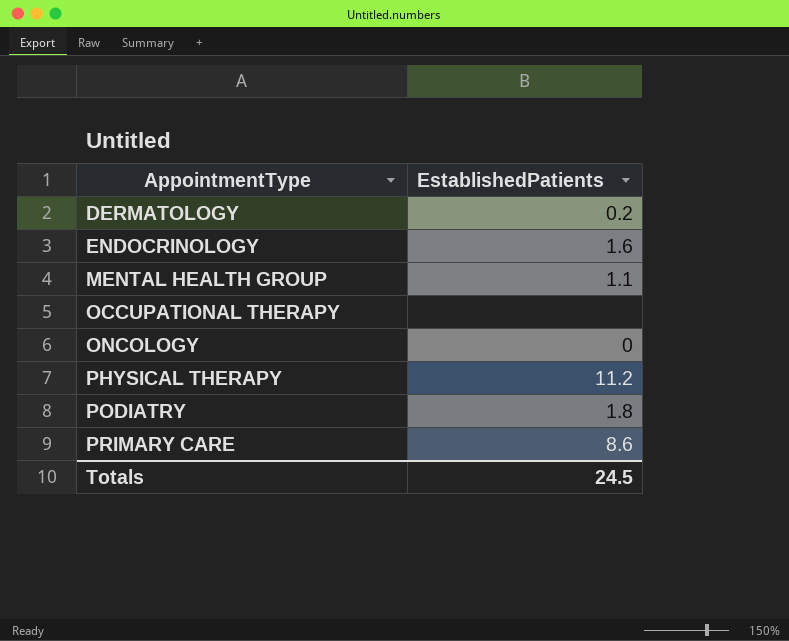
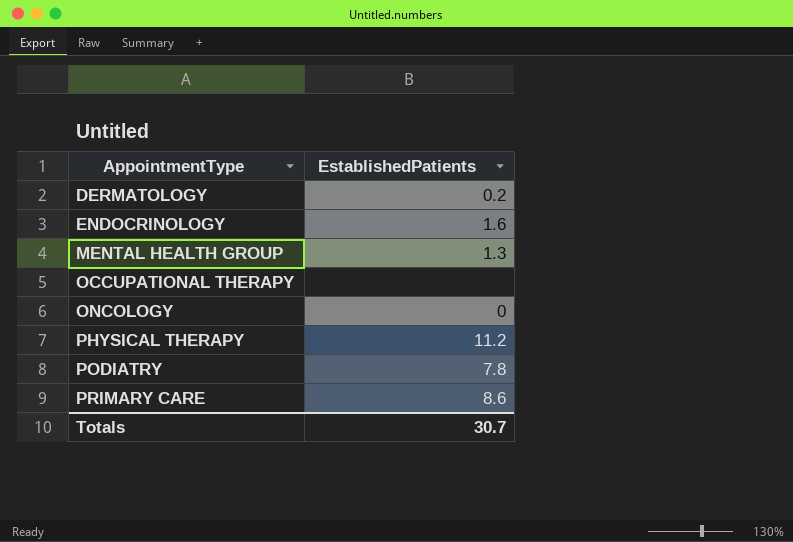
MENTAL HEALTH GROUP | EstablishedPatients: 1.1 -> 1.3
PODIATRY | EstablishedPatients: 1.8 -> 7.8
Totals | EstablishedPatients: 24.5 -> 30.7

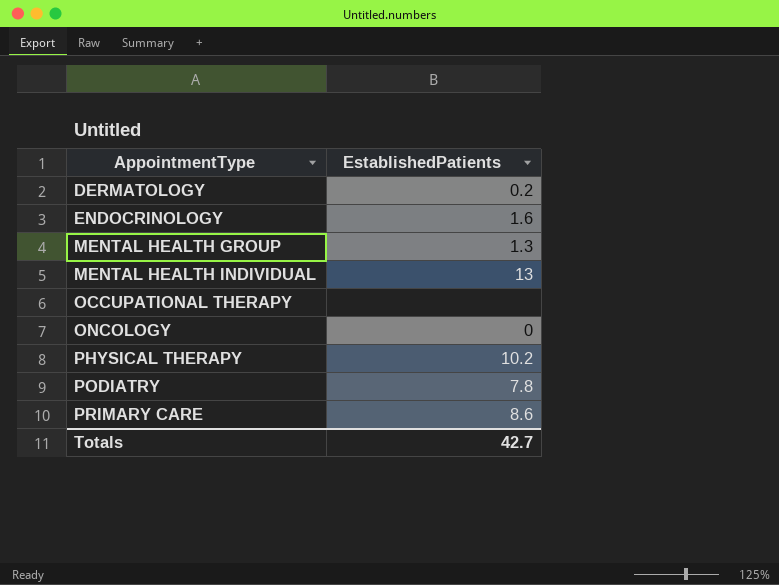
row MENTAL HEALTH INDIVIDUAL: none -> 13
PHYSICAL THERAPY | EstablishedPatients: 11.2 -> 10.2
Totals | EstablishedPatients: 30.7 -> 42.7

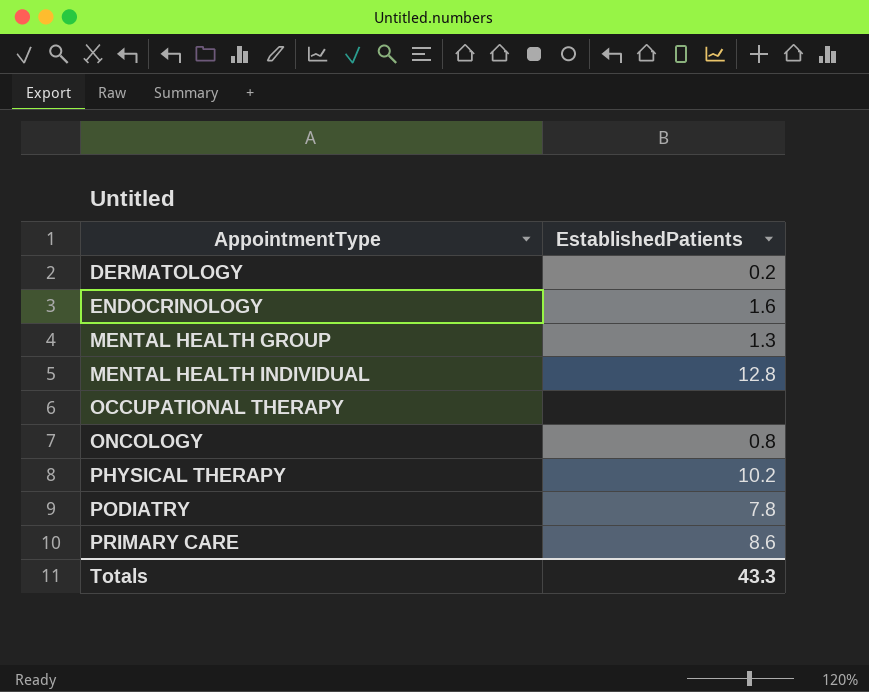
MENTAL HEALTH INDIVIDUAL | EstablishedPatients: 13 -> 12.8
ONCOLOGY | EstablishedPatients: 0 -> 0.8
Totals | EstablishedPatients: 42.7 -> 43.3

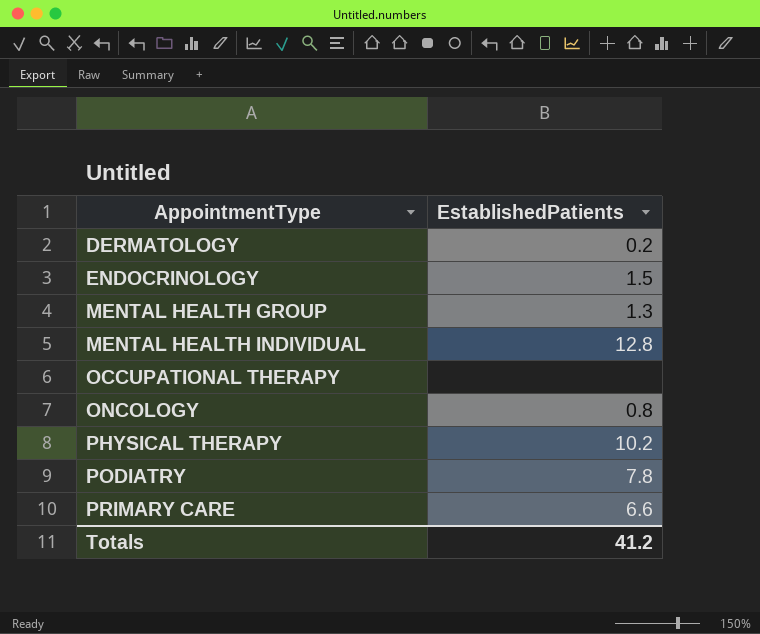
ENDOCRINOLOGY | EstablishedPatients: 1.6 -> 1.5
PRIMARY CARE | EstablishedPatients: 8.6 -> 6.6
Totals | EstablishedPatients: 43.3 -> 41.2

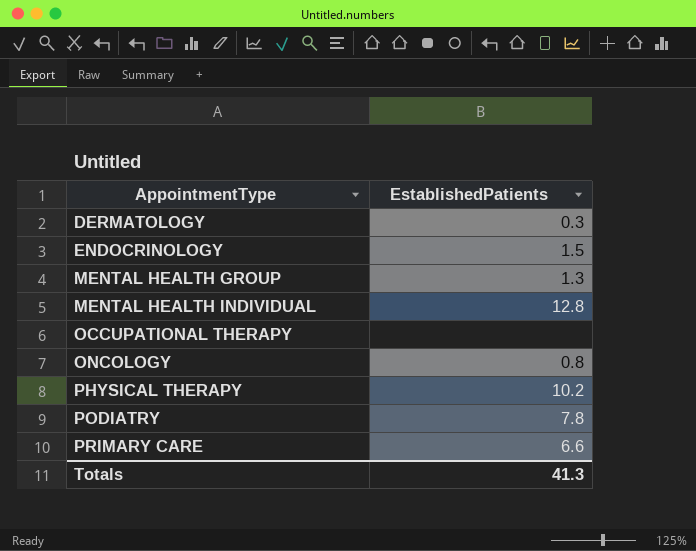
DERMATOLOGY | EstablishedPatients: 0.2 -> 0.3
Totals | EstablishedPatients: 41.2 -> 41.3

